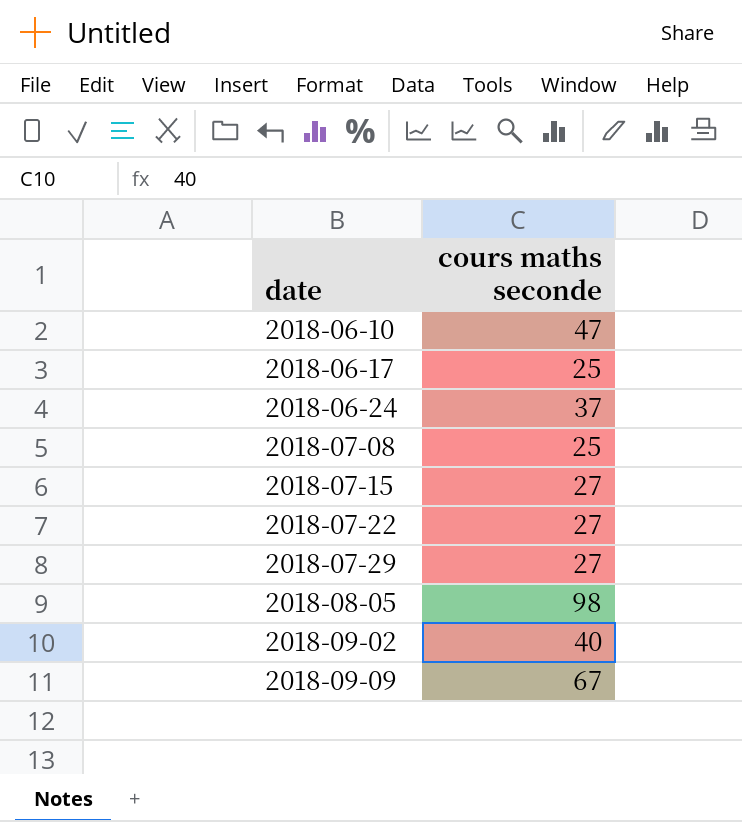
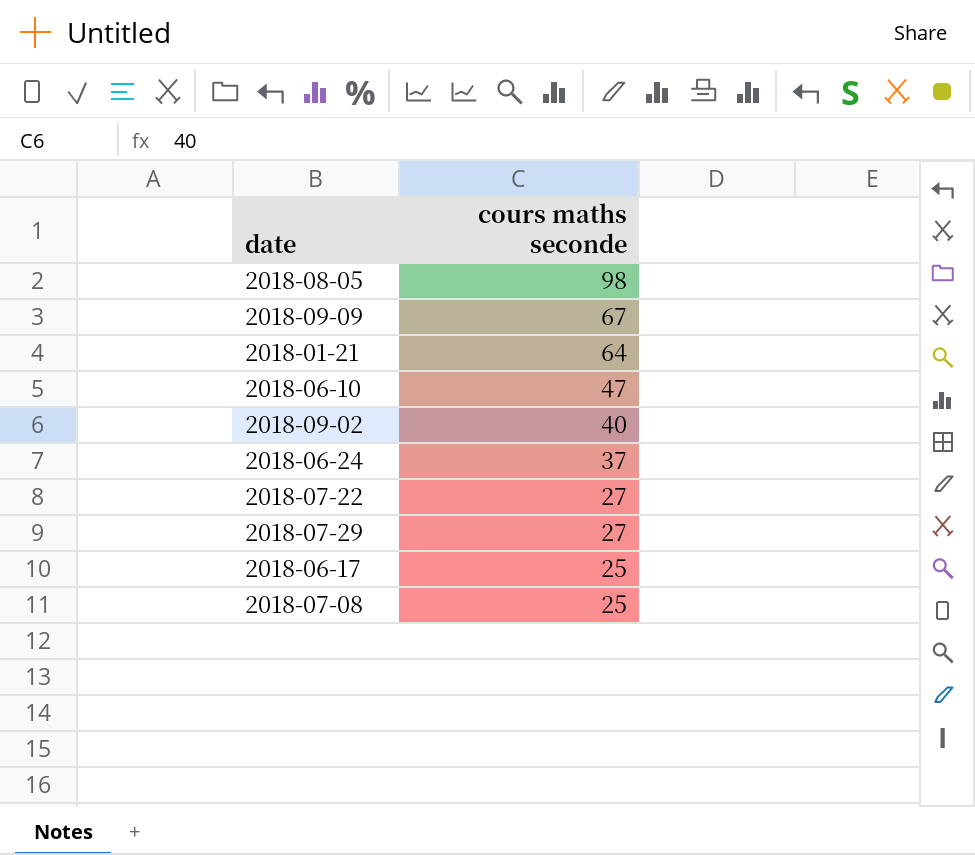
row order: date ascending -> cours maths seconde descending
row 2018-07-15: 27 -> none
row 2018-01-21: none -> 64

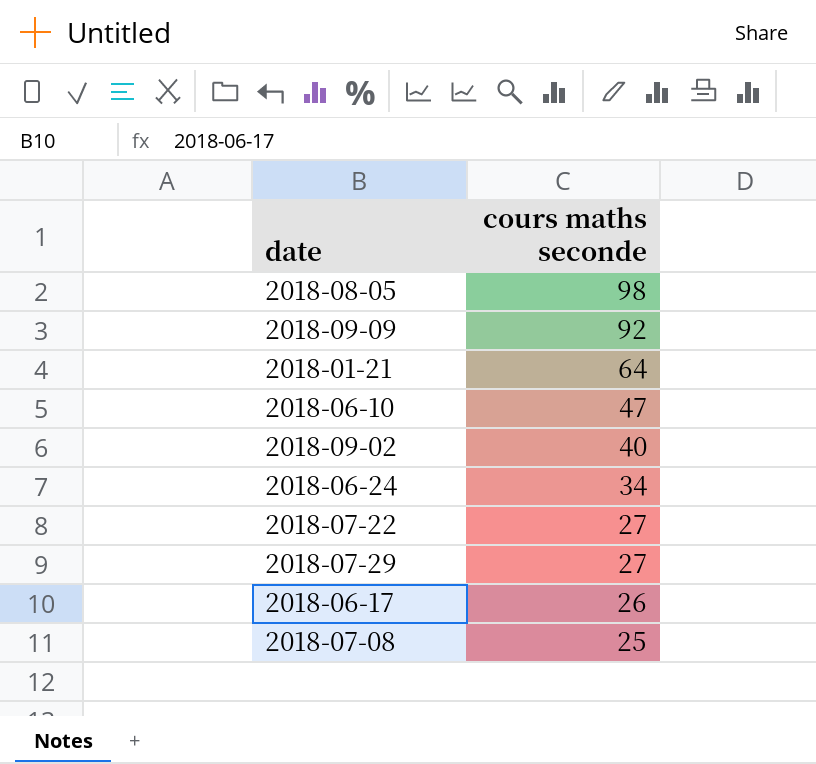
2018-09-09 | cours maths seconde: 67 -> 92
2018-06-24 | cours maths seconde: 37 -> 34
2018-06-17 | cours maths seconde: 25 -> 26

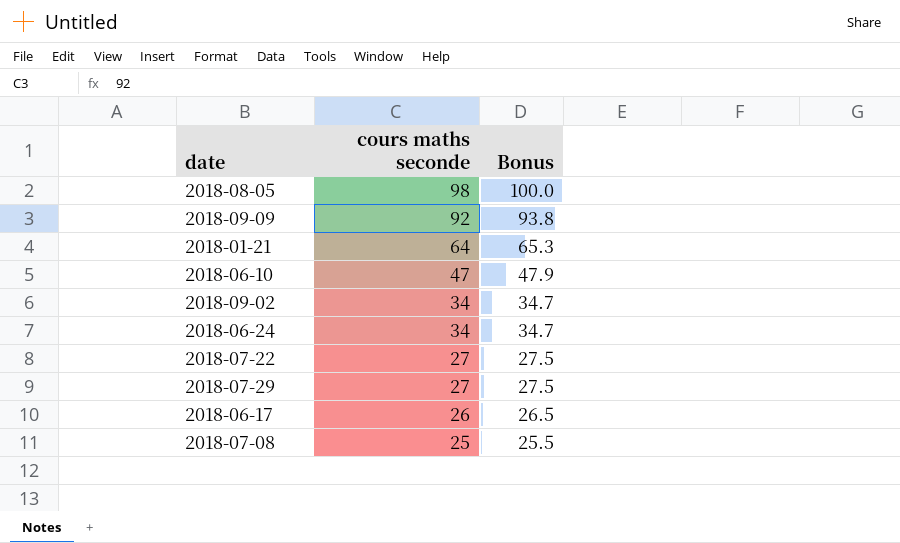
column Bonus | formula: none -> [cours maths seconde] * 1.02
2018-09-02 | cours maths seconde: 40 -> 34

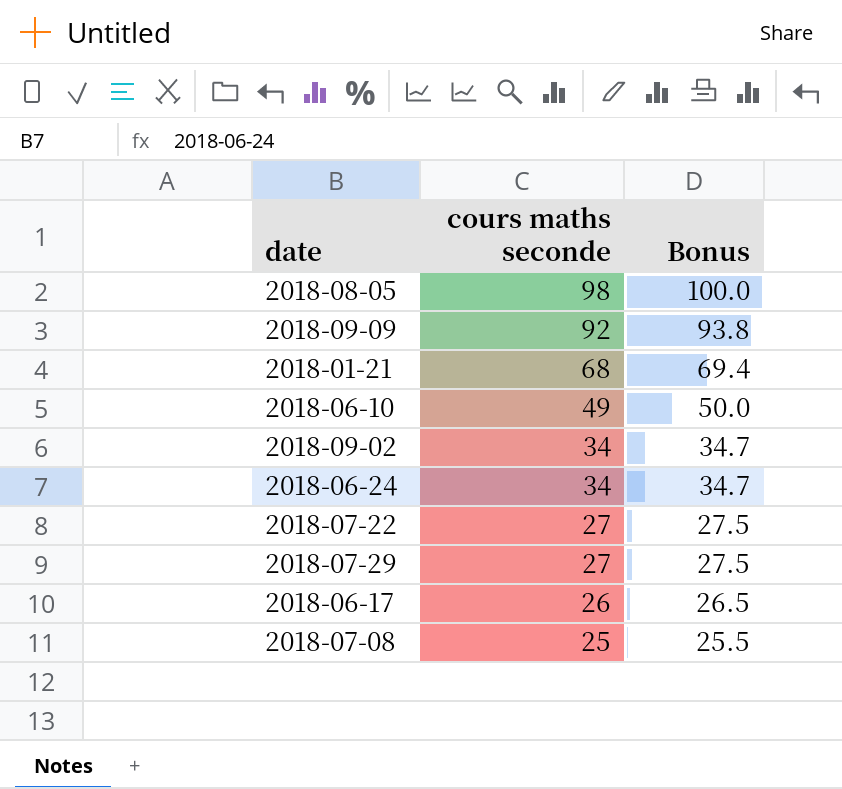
2018-01-21 | cours maths seconde: 64 -> 68
2018-01-21 | Bonus: 65.3 -> 69.4
2018-06-10 | cours maths seconde: 47 -> 49
2018-06-10 | Bonus: 47.9 -> 50.0

